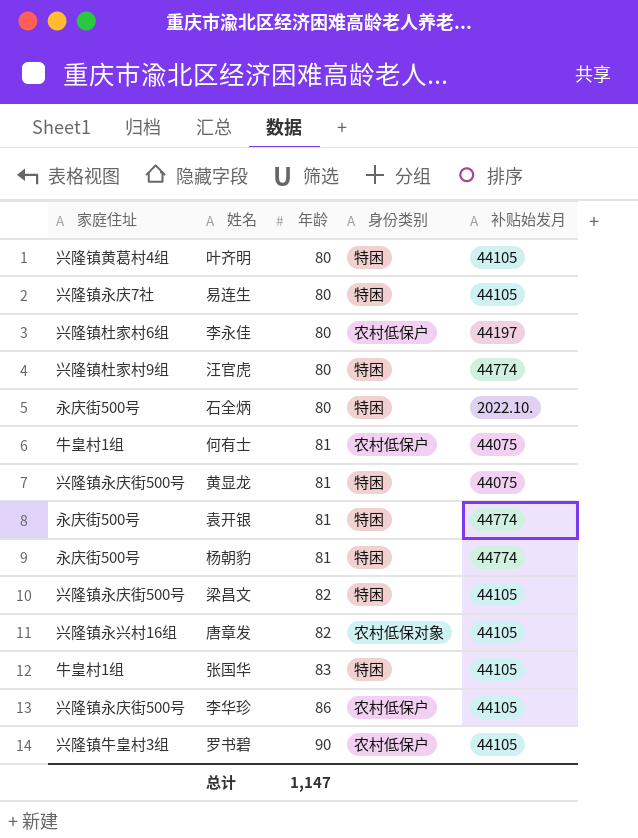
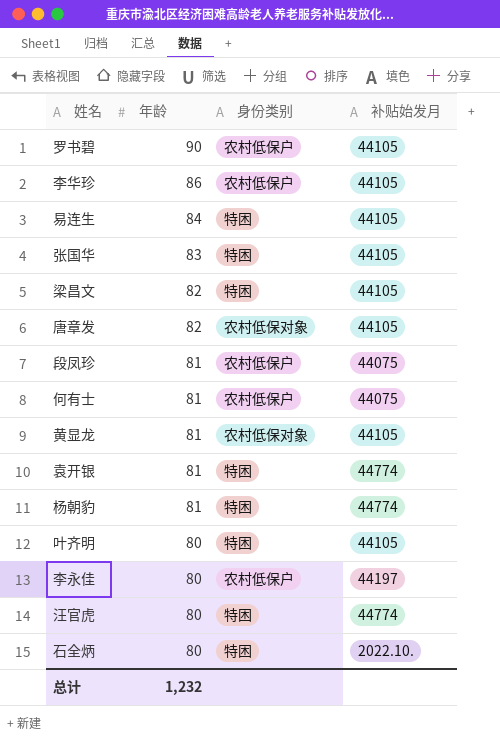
row order: 年龄 ascending -> 年龄 descending
column 家庭住址 | position: 1 -> none
易连生 | 年龄: 80 -> 84
row 段凤珍: none -> 81 | 农村低保户 | 44075
黄显龙 | 身份类别: 特困 -> 农村低保对象
黄显龙 | 补贴始发月: 44075 -> 44105
总计 | 年龄: 1,147 -> 1,232

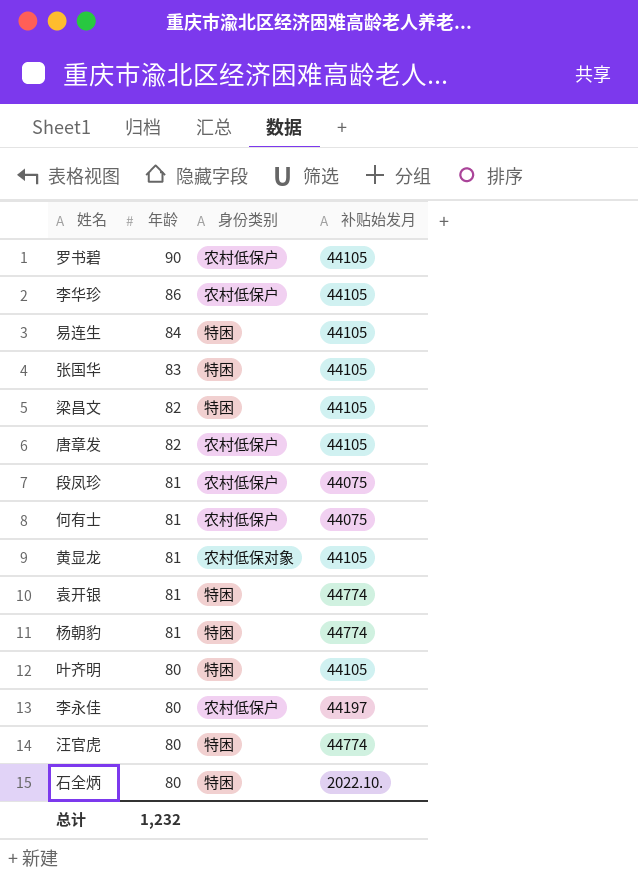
唐章发 | 身份类别: 农村低保对象 -> 农村低保户

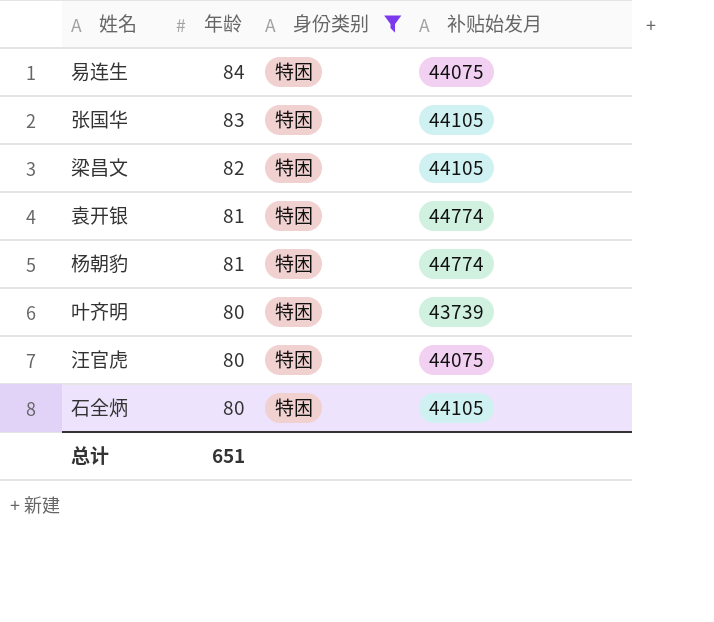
filter: none -> 身份类别 = 特困
易连生 | 补贴始发月: 44105 -> 44075
叶齐明 | 补贴始发月: 44105 -> 43739
汪官虎 | 补贴始发月: 44774 -> 44075
石全炳 | 补贴始发月: 2022.10. -> 44105
总计 | 年龄: 1,232 -> 651

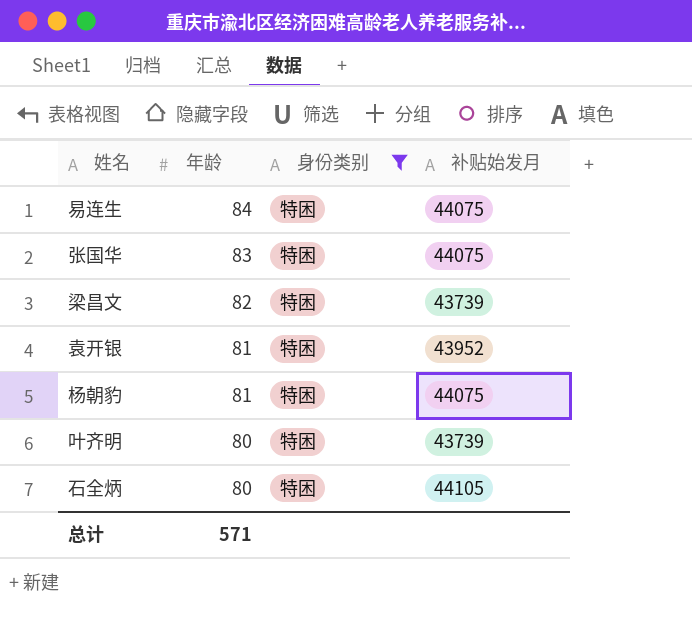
row 汪官虎: 80 | 特困 | 44075 -> none
张国华 | 补贴始发月: 44105 -> 44075
梁昌文 | 补贴始发月: 44105 -> 43739
袁开银 | 补贴始发月: 44774 -> 43952
杨朝豹 | 补贴始发月: 44774 -> 44075
总计 | 年龄: 651 -> 571

